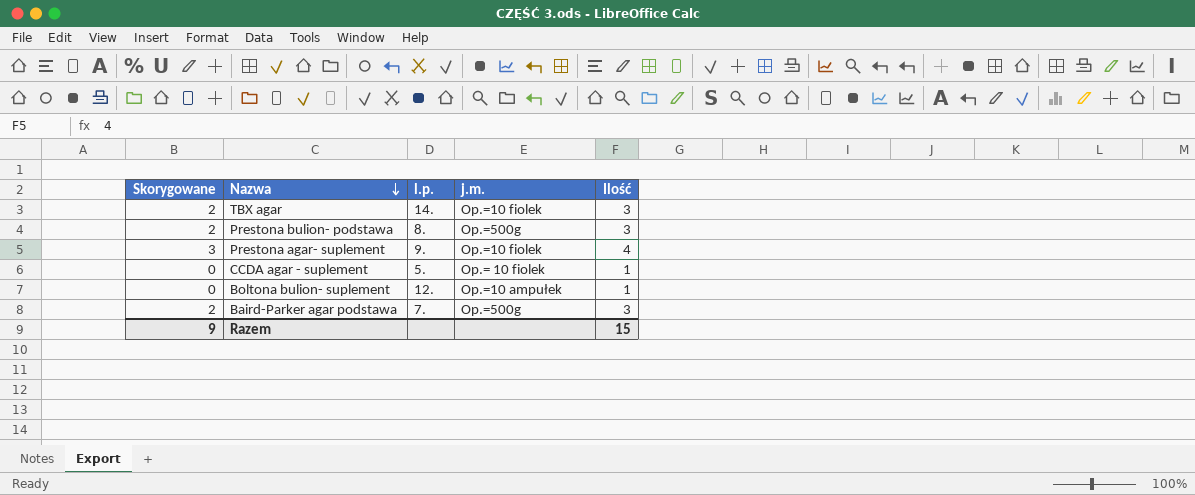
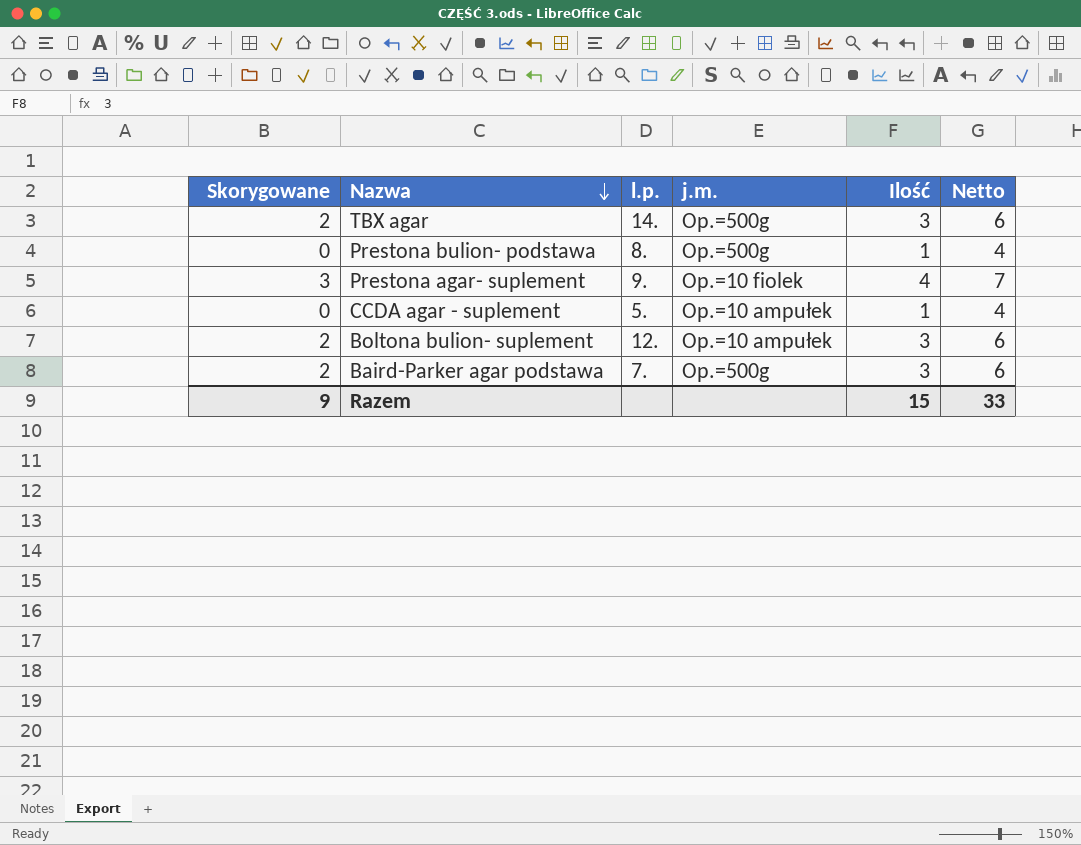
column Netto | formula: none -> [Ilość] + 3
TBX agar | j.m.: Op.=10 fiolek -> Op.=500g
Prestona bulion- podstawa | Skorygowane: 2 -> 0
Prestona bulion- podstawa | Ilość: 3 -> 1
CCDA agar - suplement | j.m.: Op.= 10 fiolek -> Op.=10 ampułek
Boltona bulion- suplement | Skorygowane: 0 -> 2
Boltona bulion- suplement | Ilość: 1 -> 3

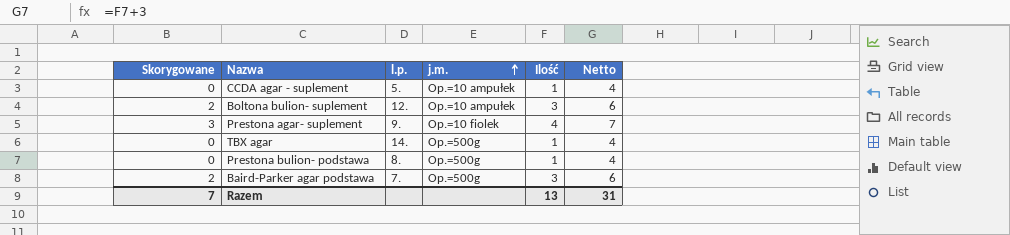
row order: Nazwa descending -> j.m. ascending
TBX agar | Skorygowane: 2 -> 0
TBX agar | Ilość: 3 -> 1
TBX agar | Netto: 6 -> 4
Razem | Skorygowane: 9 -> 7
Razem | Ilość: 15 -> 13
Razem | Netto: 33 -> 31

